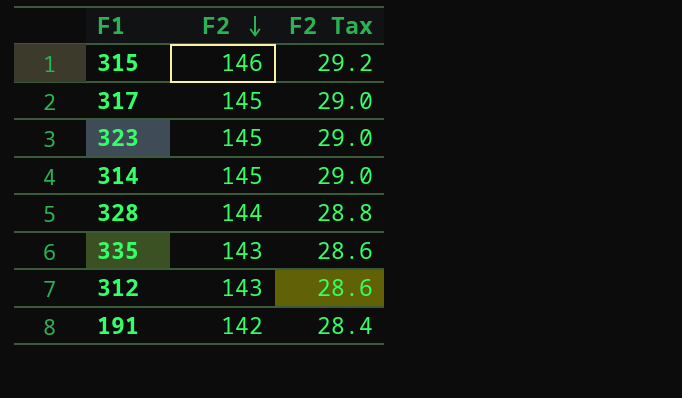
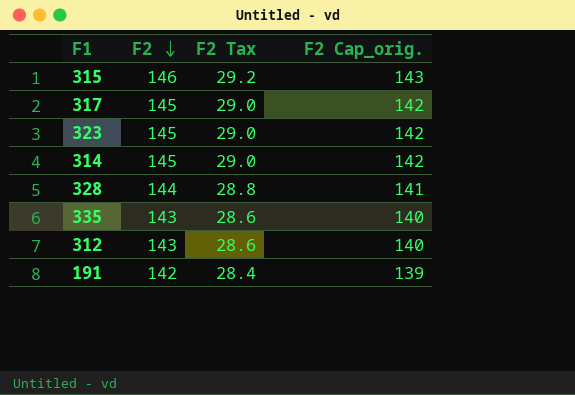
column F2 Cap_orig. | formula: none -> [F2] - 3

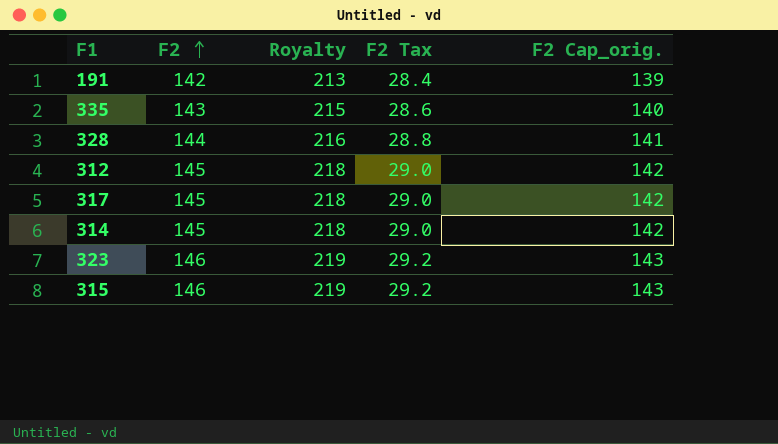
row order: F2 descending -> F2 ascending
column Royalty | formula: none -> [F2] * 1.5
312 | F2: 143 -> 145
312 | F2 Tax: 28.6 -> 29.0
312 | F2 Cap_orig.: 140 -> 142
323 | F2: 145 -> 146
323 | F2 Tax: 29.0 -> 29.2
323 | F2 Cap_orig.: 142 -> 143

